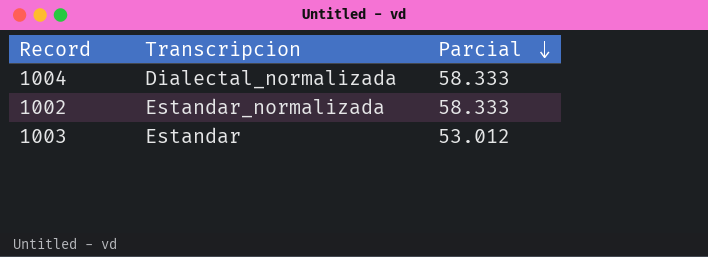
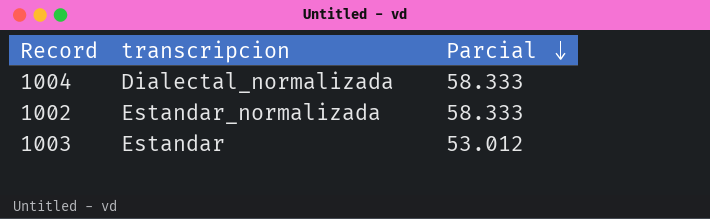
column name: Transcripcion -> transcripcion

